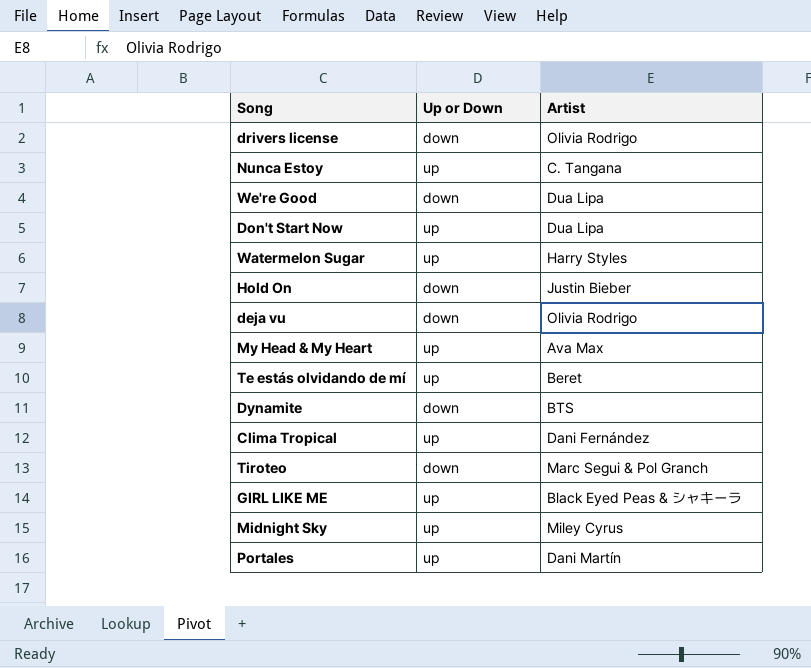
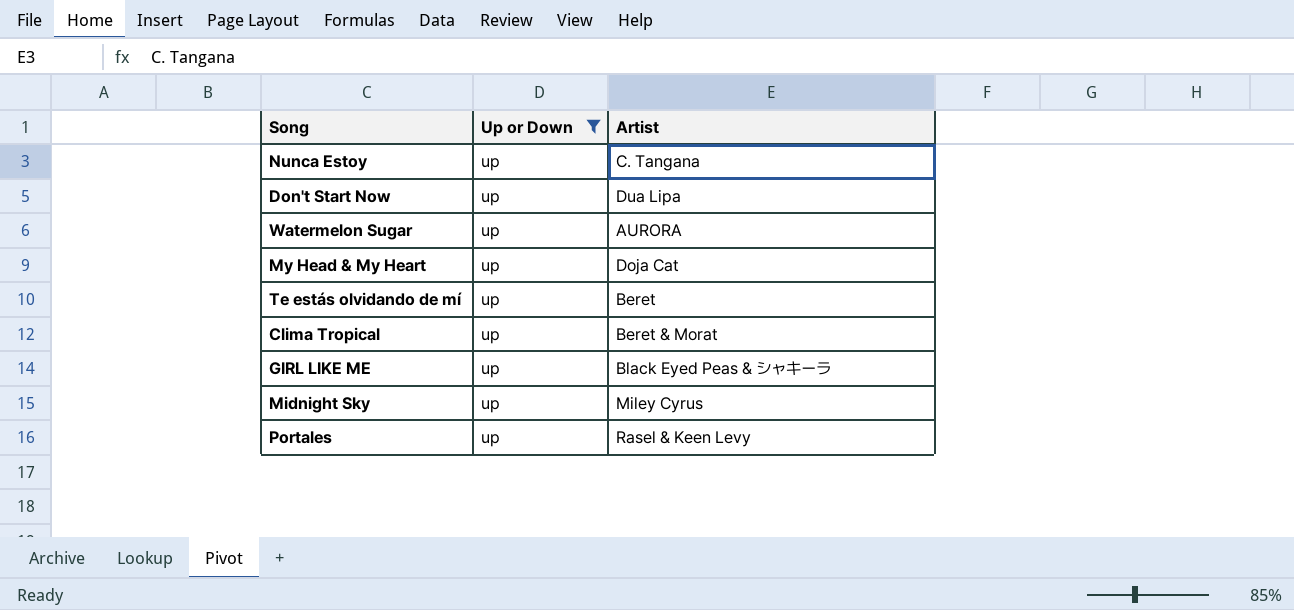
filter: none -> Up or Down = up
Watermelon Sugar | Artist: Harry Styles -> AURORA
My Head & My Heart | Artist: Ava Max -> Doja Cat
Clima Tropical | Artist: Dani Fernández -> Beret & Morat
Portales | Artist: Dani Martín -> Rasel & Keen Levy

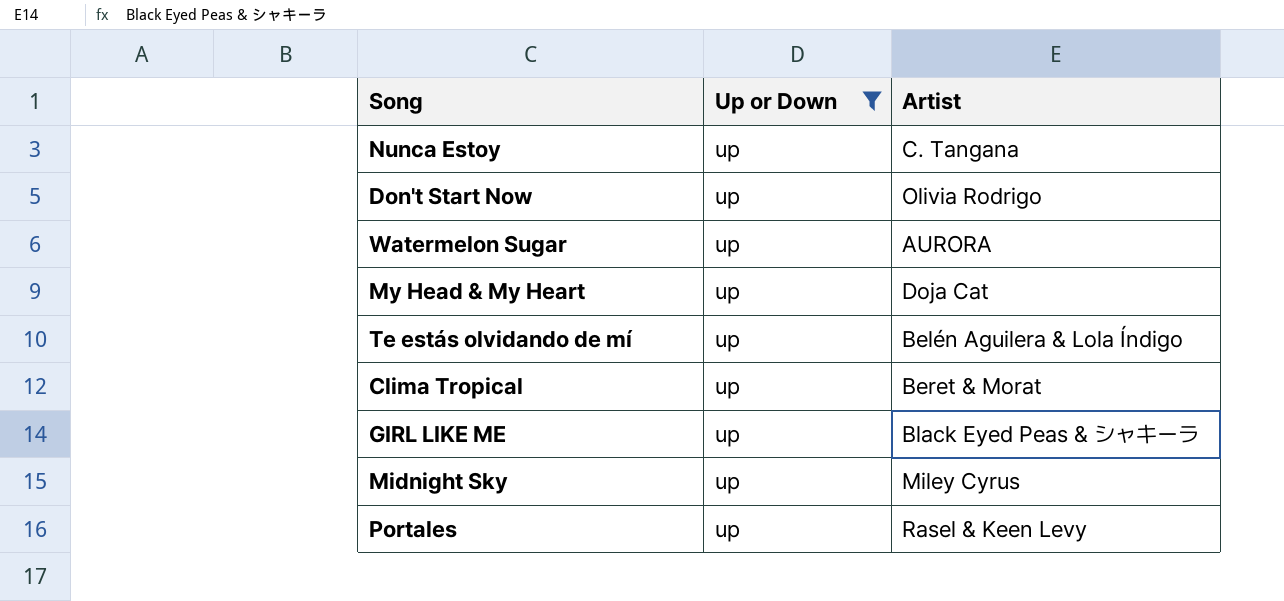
Don't Start Now | Artist: Dua Lipa -> Olivia Rodrigo
Te estás olvidando de mí | Artist: Beret -> Belén Aguilera & Lola Índigo

